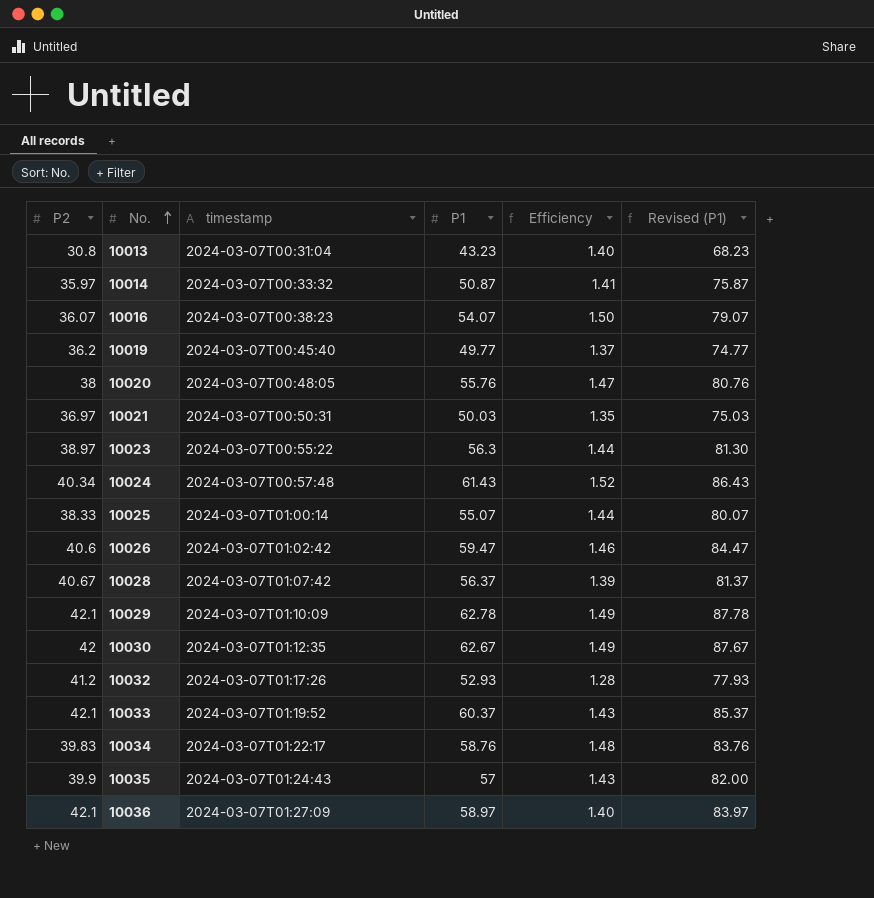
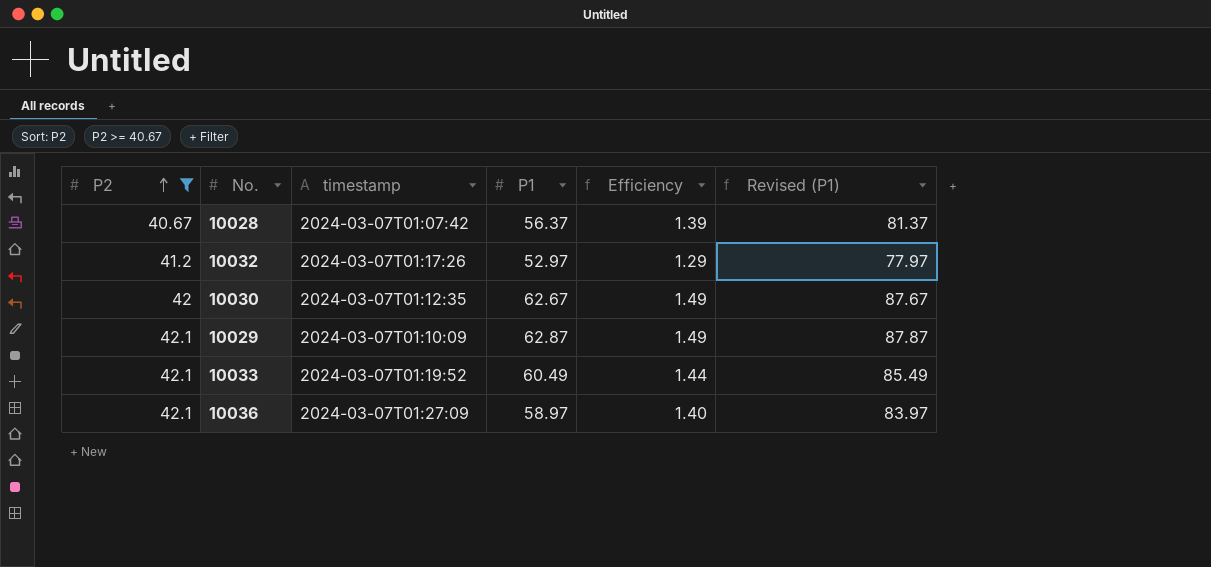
filter: none -> P2 >= 40.67
row order: No. ascending -> P2 ascending
10032 | P1: 52.93 -> 52.97
10032 | Efficiency: 1.28 -> 1.29
10032 | Revised (P1): 77.93 -> 77.97
10029 | P1: 62.78 -> 62.87
10029 | Revised (P1): 87.78 -> 87.87
10033 | P1: 60.37 -> 60.49
10033 | Efficiency: 1.43 -> 1.44
10033 | Revised (P1): 85.37 -> 85.49

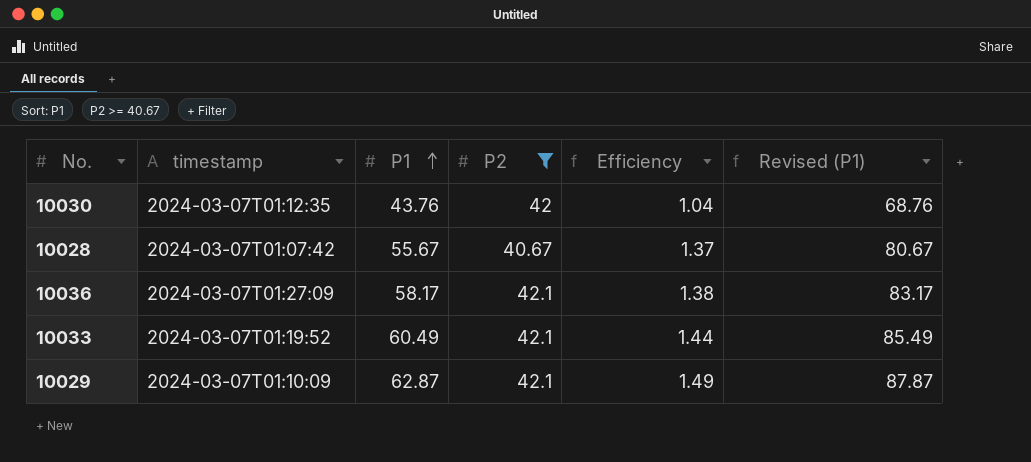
row order: P2 ascending -> P1 ascending
column P2 | position: 1 -> 4
row 10032: 41.2 | 2024-03-07T01:17:26 | 52.97 | 1.29 | 77.97 -> none
10030 | P1: 62.67 -> 43.76
10030 | Efficiency: 1.49 -> 1.04
10030 | Revised (P1): 87.67 -> 68.76
10028 | P1: 56.37 -> 55.67
10028 | Efficiency: 1.39 -> 1.37
10028 | Revised (P1): 81.37 -> 80.67
10036 | P1: 58.97 -> 58.17
10036 | Efficiency: 1.40 -> 1.38
10036 | Revised (P1): 83.97 -> 83.17

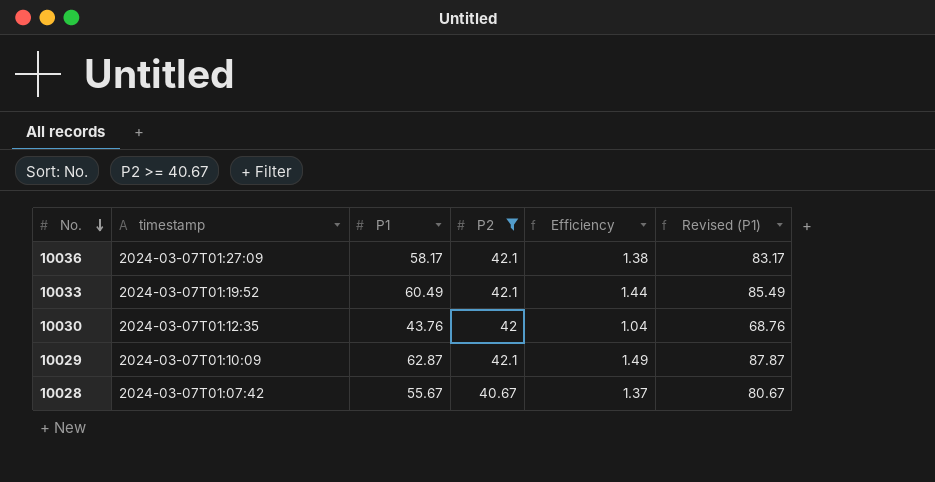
row order: P1 ascending -> No. descending

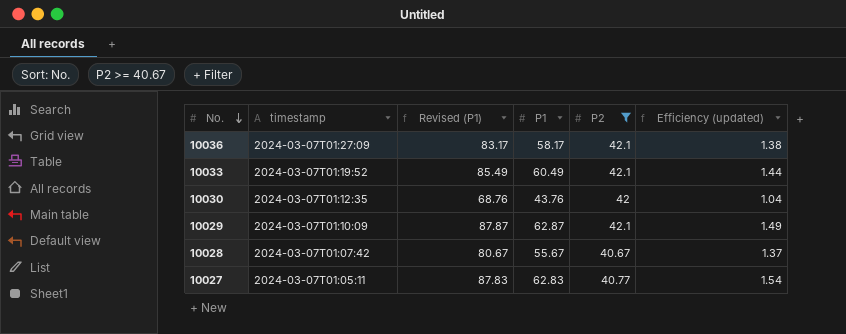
column Revised (P1) | position: 6 -> 3
column name: Efficiency -> Efficiency (updated)
row 10027: none -> 2024-03-07T01:05:11 | 87.83 | 62.83 | 40.77 | 1.54

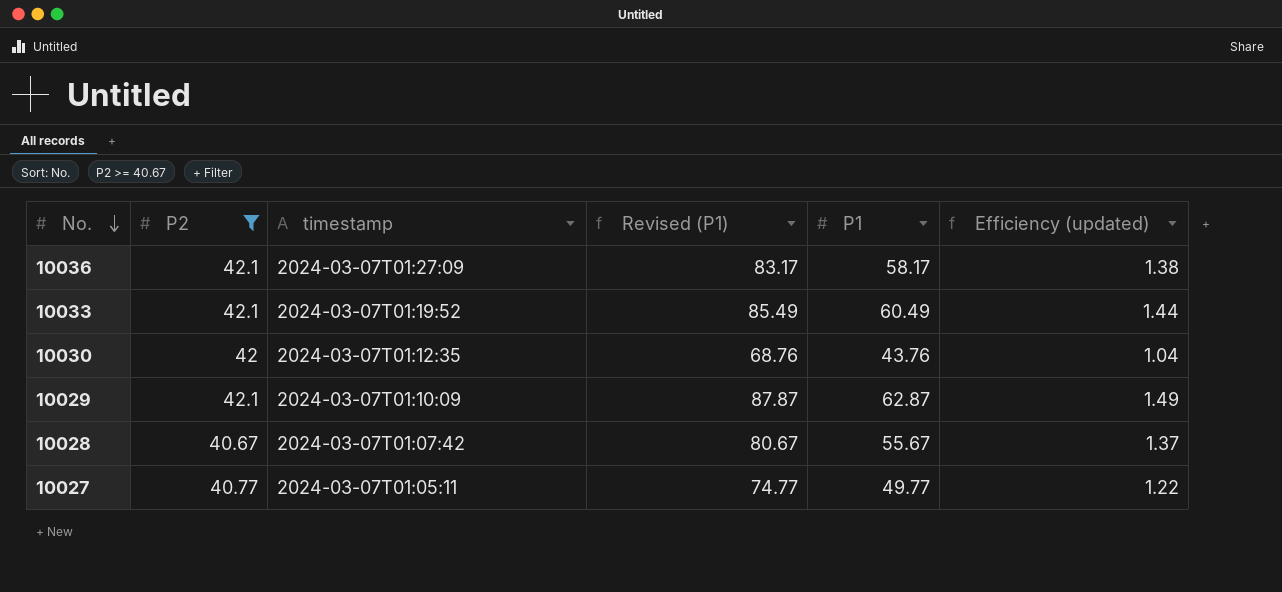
column P2 | position: 5 -> 2
10027 | Revised (P1): 87.83 -> 74.77
10027 | P1: 62.83 -> 49.77
10027 | Efficiency (updated): 1.54 -> 1.22

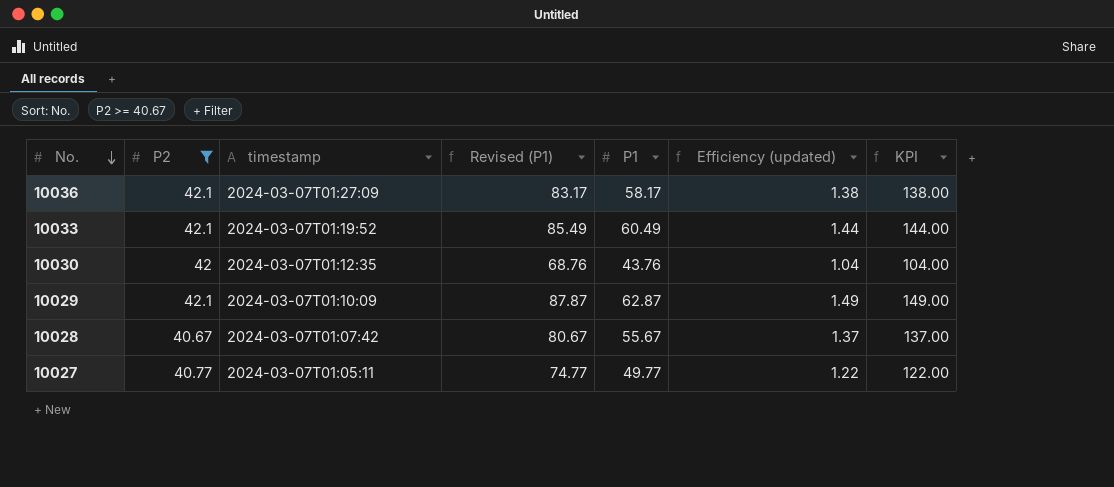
column KPI | formula: none -> [Efficiency (updated)] * 100

